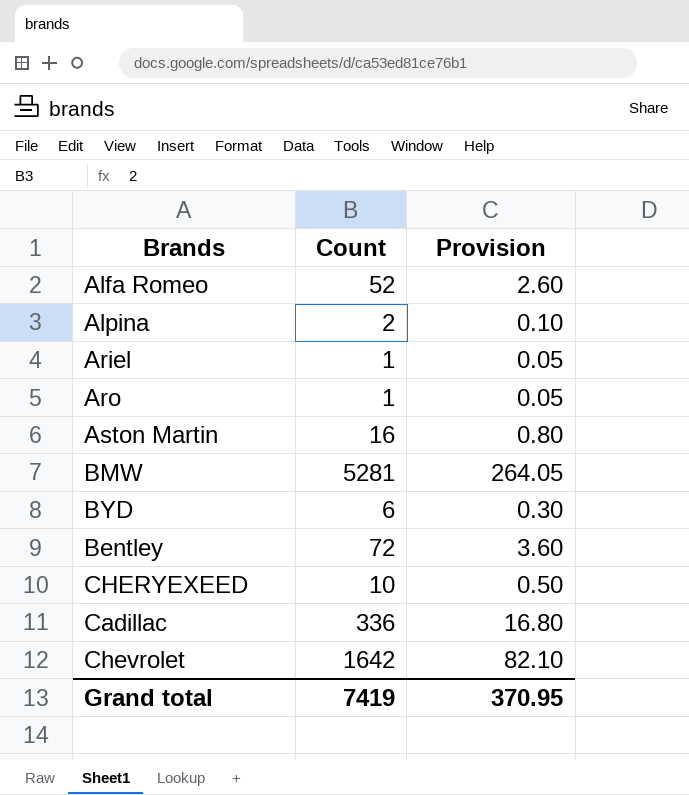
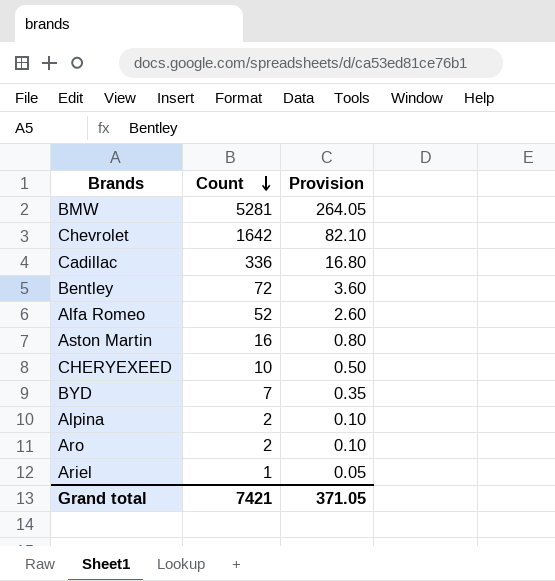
row order: none -> Count descending
BYD | Count: 6 -> 7
BYD | Provision: 0.30 -> 0.35
Aro | Count: 1 -> 2
Aro | Provision: 0.05 -> 0.10
Grand total | Count: 7419 -> 7421
Grand total | Provision: 370.95 -> 371.05

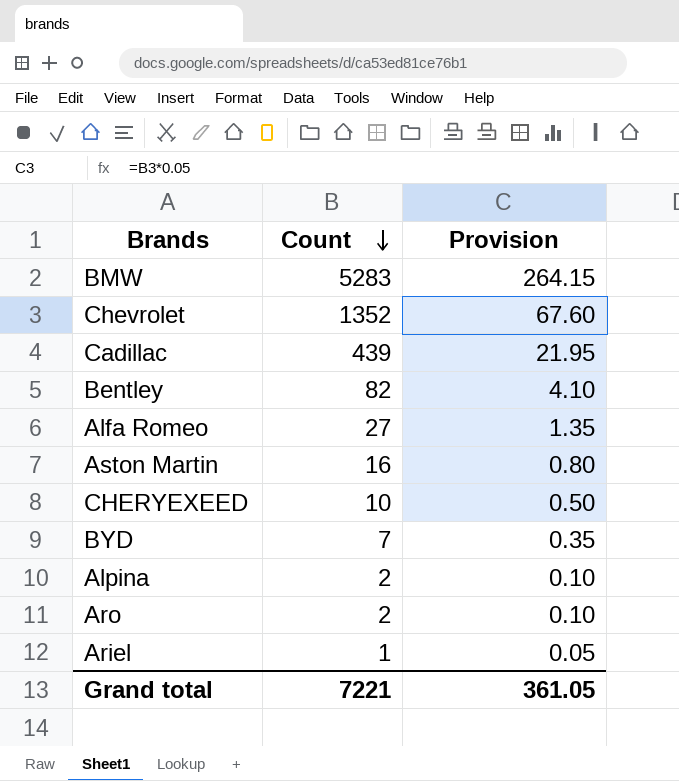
BMW | Count: 5281 -> 5283
BMW | Provision: 264.05 -> 264.15
Chevrolet | Count: 1642 -> 1352
Chevrolet | Provision: 82.10 -> 67.60
Cadillac | Count: 336 -> 439
Cadillac | Provision: 16.80 -> 21.95
Bentley | Count: 72 -> 82
Bentley | Provision: 3.60 -> 4.10
Alfa Romeo | Count: 52 -> 27
Alfa Romeo | Provision: 2.60 -> 1.35
Grand total | Count: 7421 -> 7221
Grand total | Provision: 371.05 -> 361.05

